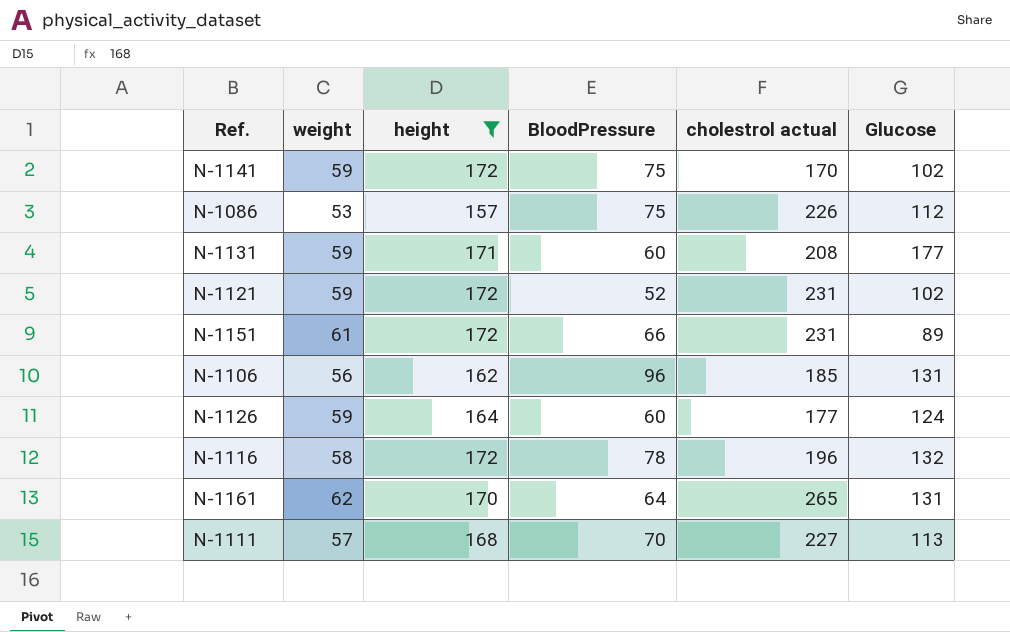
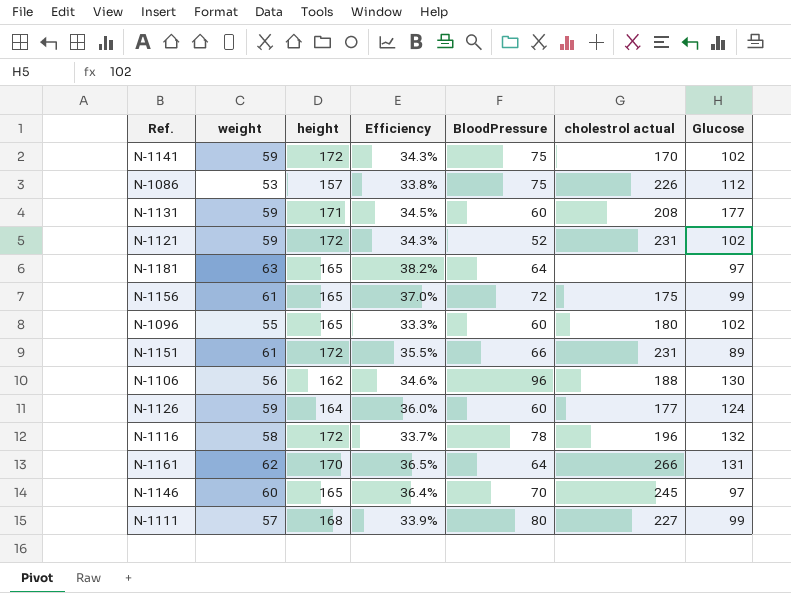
filter: height != 165 -> none
column Efficiency | formula: none -> [weight] / [height]
N-1106 | cholestrol actual: 185 -> 188
N-1106 | Glucose: 131 -> 130
N-1161 | cholestrol actual: 265 -> 266
N-1111 | BloodPressure: 70 -> 80
N-1111 | Glucose: 113 -> 99

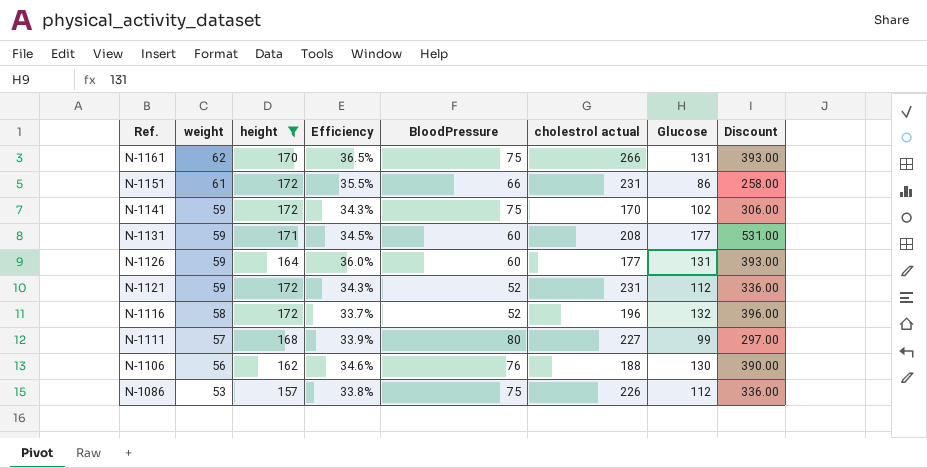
filter: none -> height != 165
row order: none -> Ref. descending
column Discount | formula: none -> [Glucose] * 3
N-1161 | BloodPressure: 64 -> 75
N-1151 | Glucose: 89 -> 86
N-1126 | Glucose: 124 -> 131
N-1121 | Glucose: 102 -> 112
N-1116 | BloodPressure: 78 -> 52
N-1106 | BloodPressure: 96 -> 76

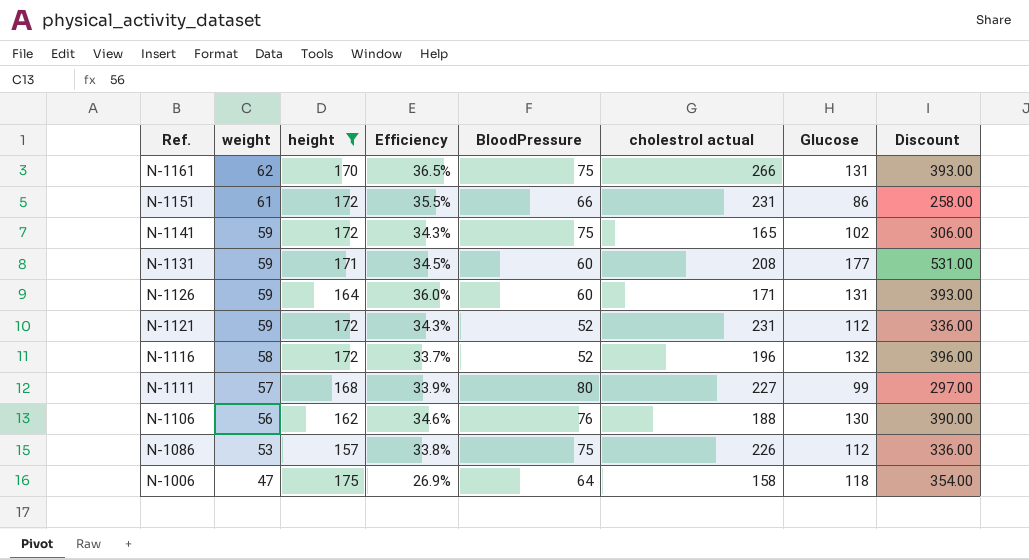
N-1141 | cholestrol actual: 170 -> 165
N-1126 | cholestrol actual: 177 -> 171
row N-1006: none -> 47 | 175 | 26.9% | 64 | 158 | 118 | 354.00

